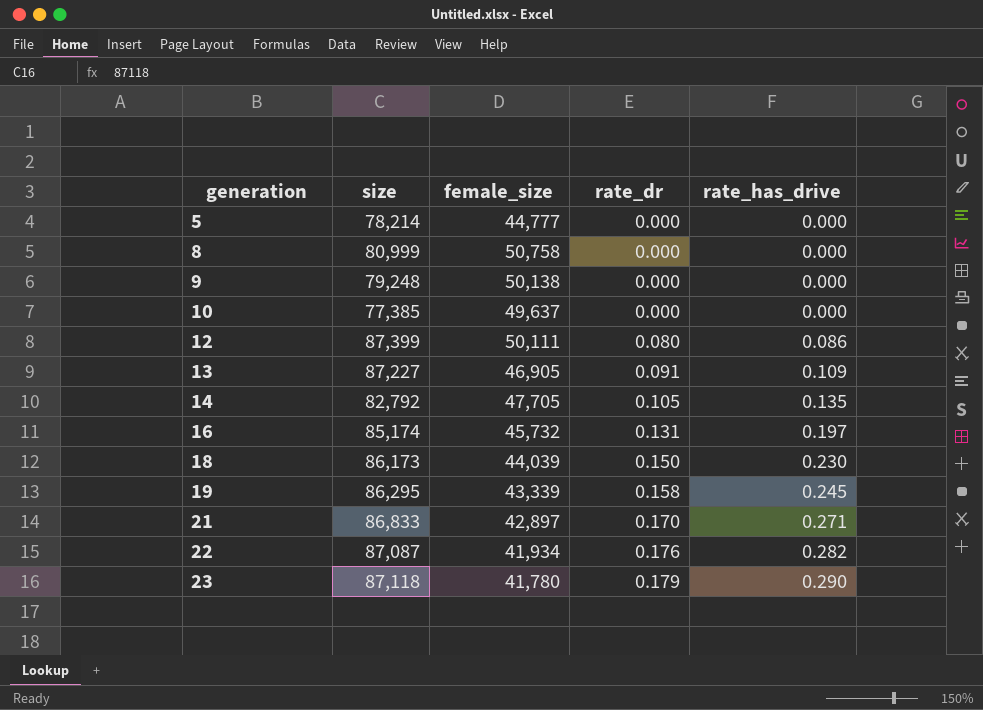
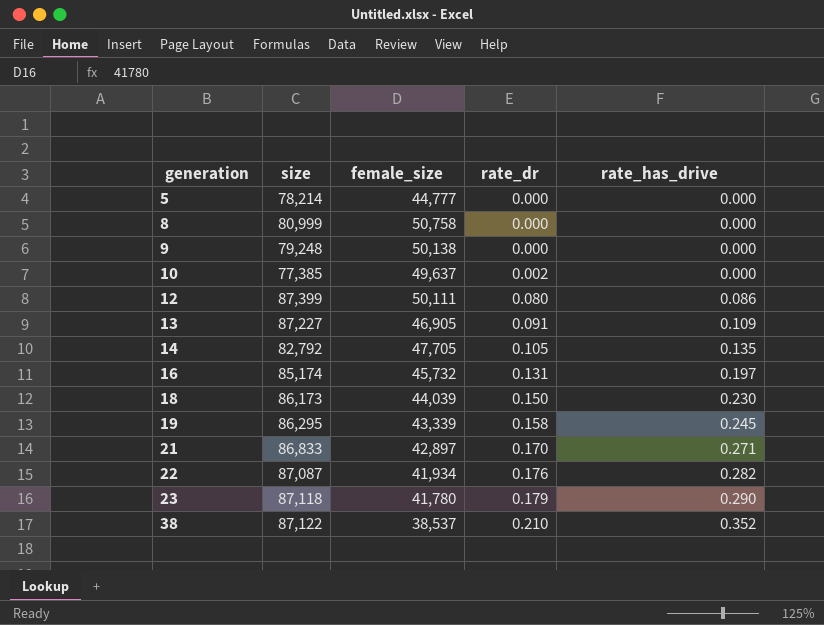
10 | rate_dr: 0.000 -> 0.002
row 38: none -> 87,122 | 38,537 | 0.210 | 0.352

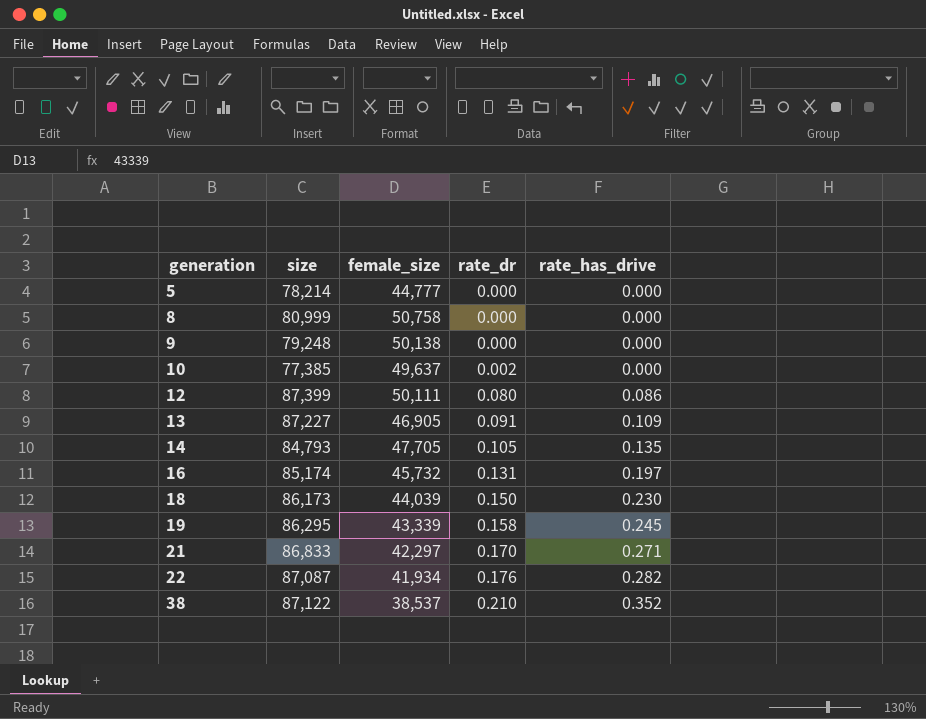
row 23: 87,118 | 41,780 | 0.179 | 0.290 -> none
14 | size: 82,792 -> 84,793
21 | female_size: 42,897 -> 42,297

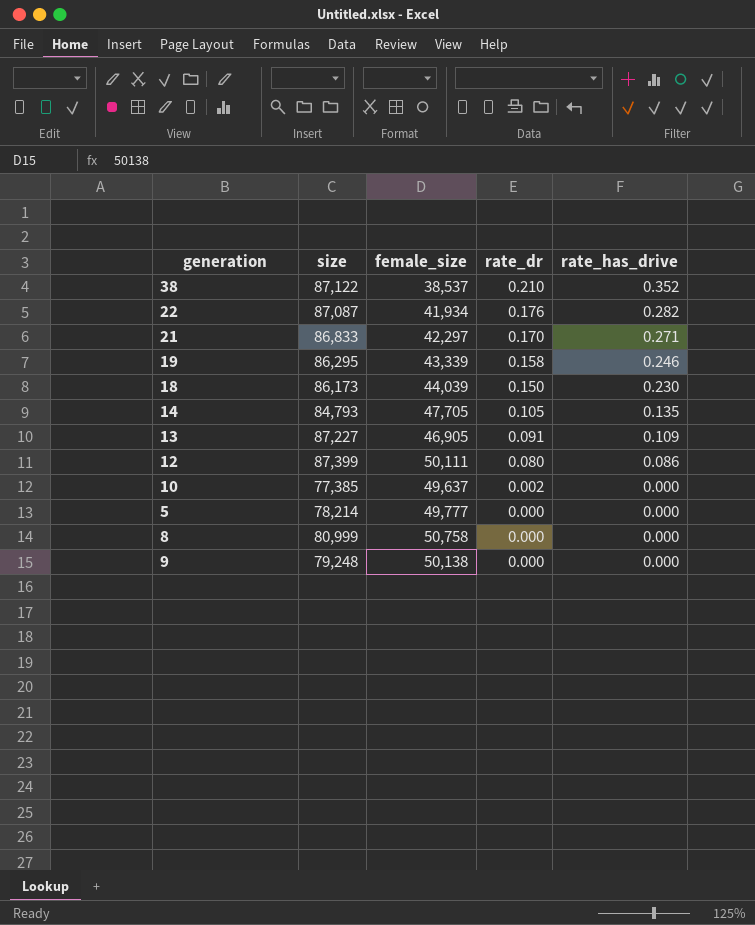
row order: generation ascending -> rate_dr descending
row 16: 85,174 | 45,732 | 0.131 | 0.197 -> none
19 | rate_has_drive: 0.245 -> 0.246
5 | female_size: 44,777 -> 49,777

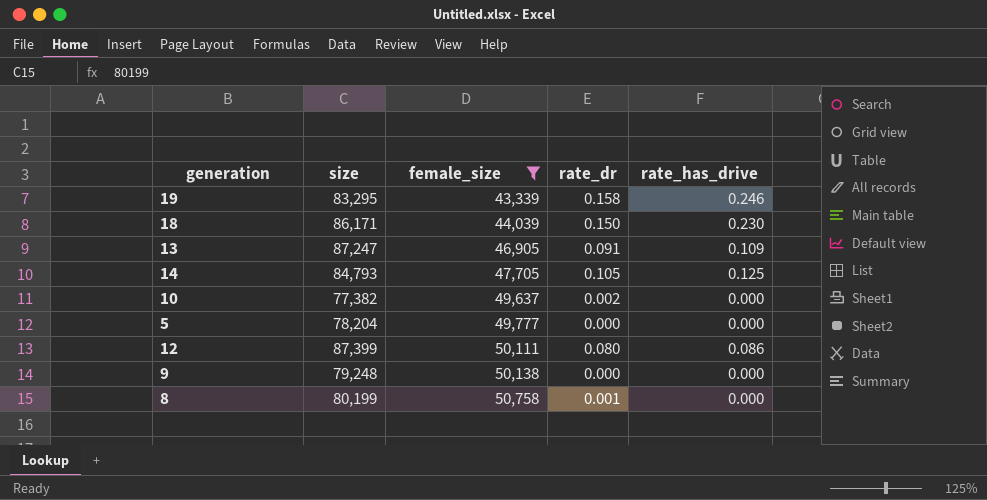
filter: none -> female_size >= 43,339
row order: rate_dr descending -> female_size ascending
19 | size: 86,295 -> 83,295
18 | size: 86,173 -> 86,171
13 | size: 87,227 -> 87,247
14 | rate_has_drive: 0.135 -> 0.125
10 | size: 77,385 -> 77,382
5 | size: 78,214 -> 78,204
8 | size: 80,999 -> 80,199
8 | rate_dr: 0.000 -> 0.001

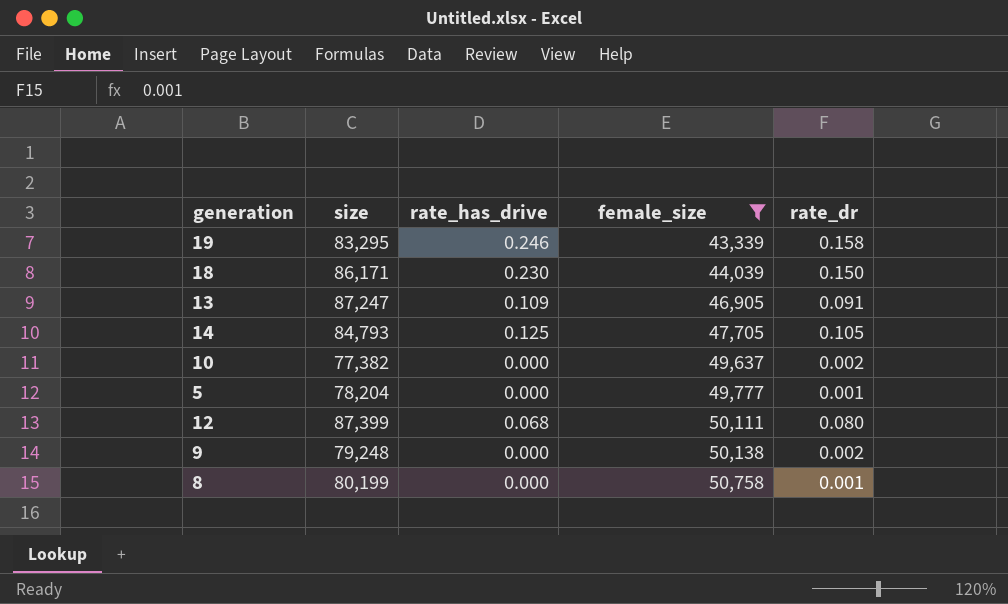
column rate_has_drive | position: 5 -> 3
5 | rate_dr: 0.000 -> 0.001
12 | rate_has_drive: 0.086 -> 0.068
9 | rate_dr: 0.000 -> 0.002

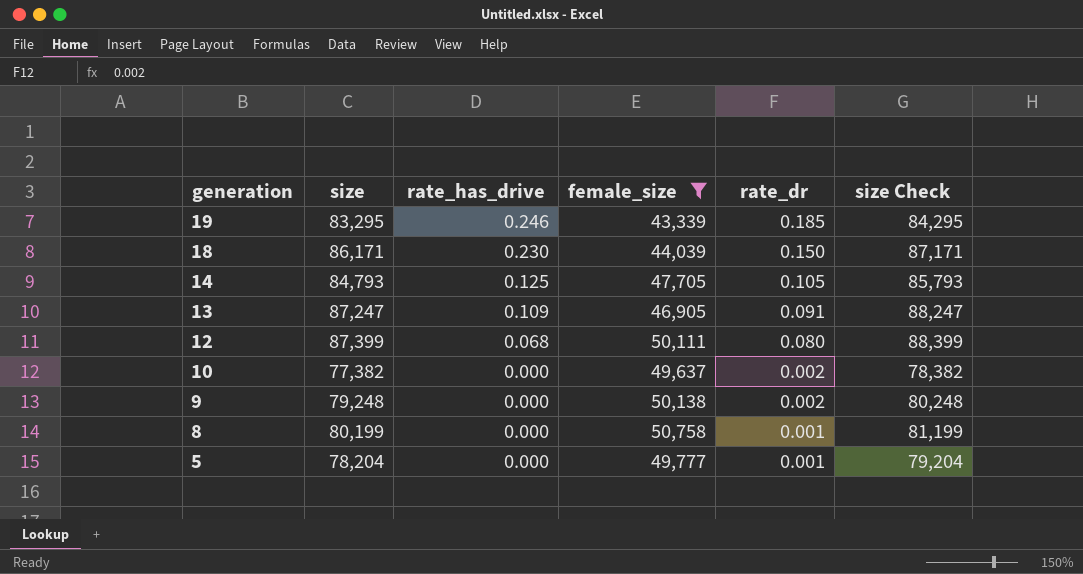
row order: female_size ascending -> generation descending
column size Check | formula: none -> [size] + 1000
19 | rate_dr: 0.158 -> 0.185

